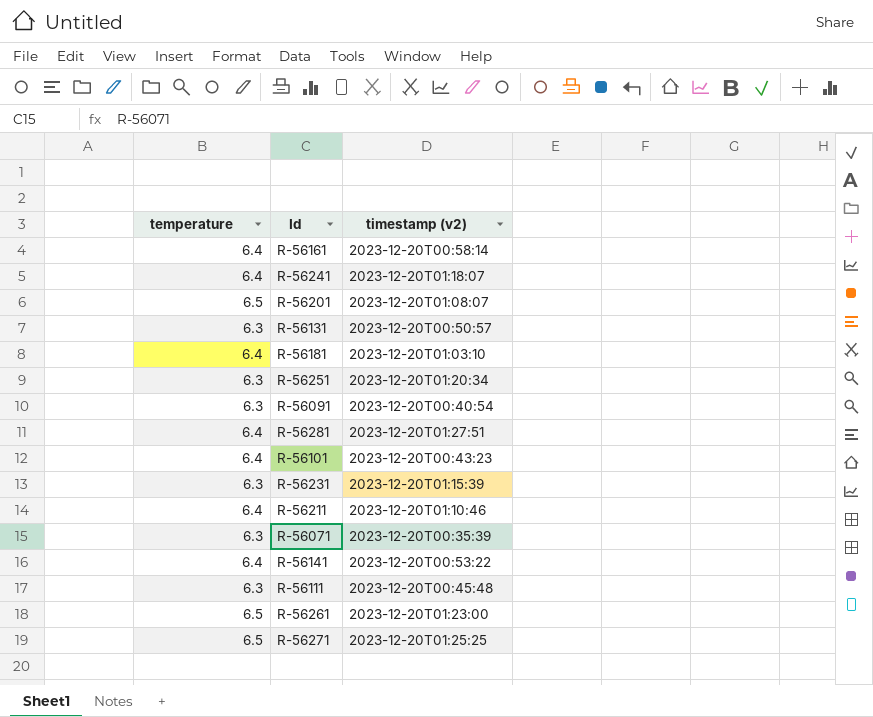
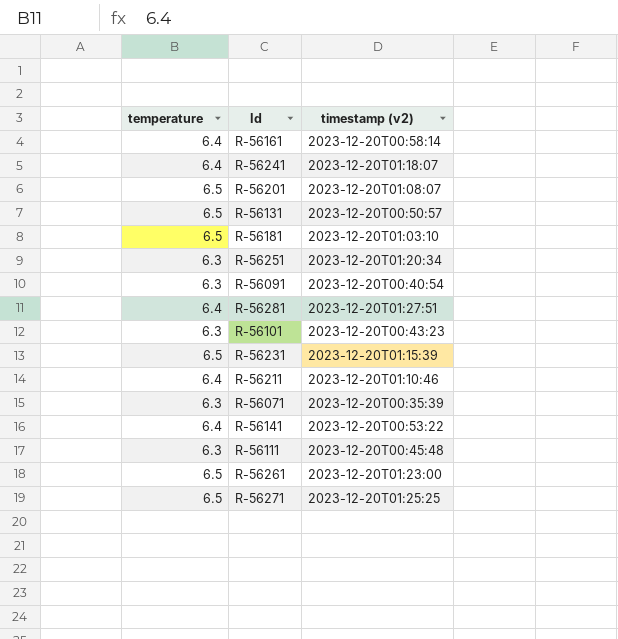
R-56131 | temperature: 6.3 -> 6.5
R-56181 | temperature: 6.4 -> 6.5
R-56101 | temperature: 6.4 -> 6.3
R-56231 | temperature: 6.3 -> 6.5

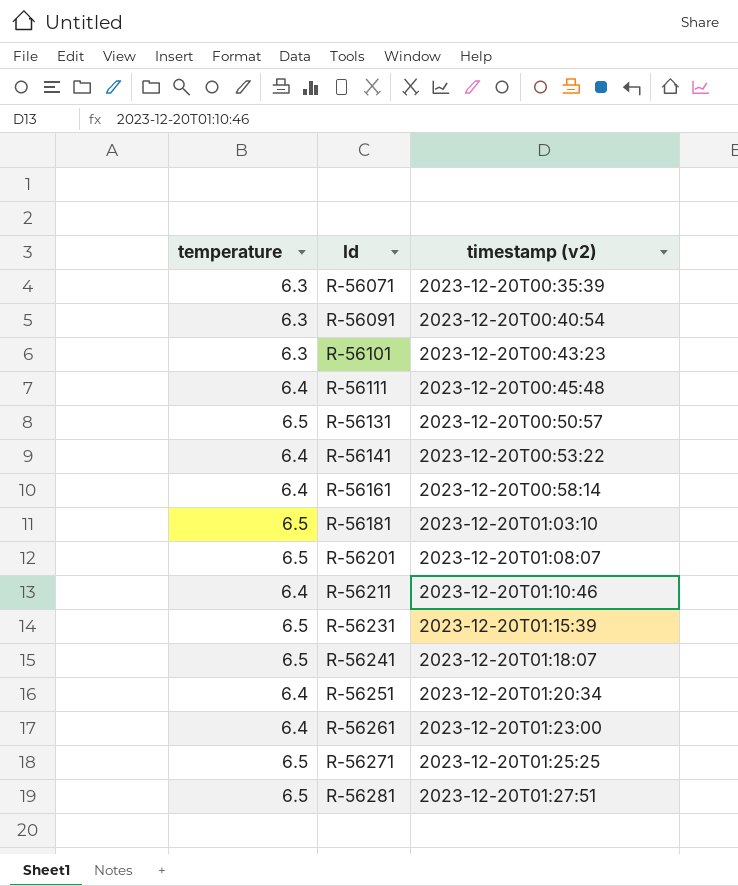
row order: none -> Id ascending
R-56111 | temperature: 6.3 -> 6.4
R-56241 | temperature: 6.4 -> 6.5
R-56251 | temperature: 6.3 -> 6.4
R-56261 | temperature: 6.5 -> 6.4
R-56281 | temperature: 6.4 -> 6.5

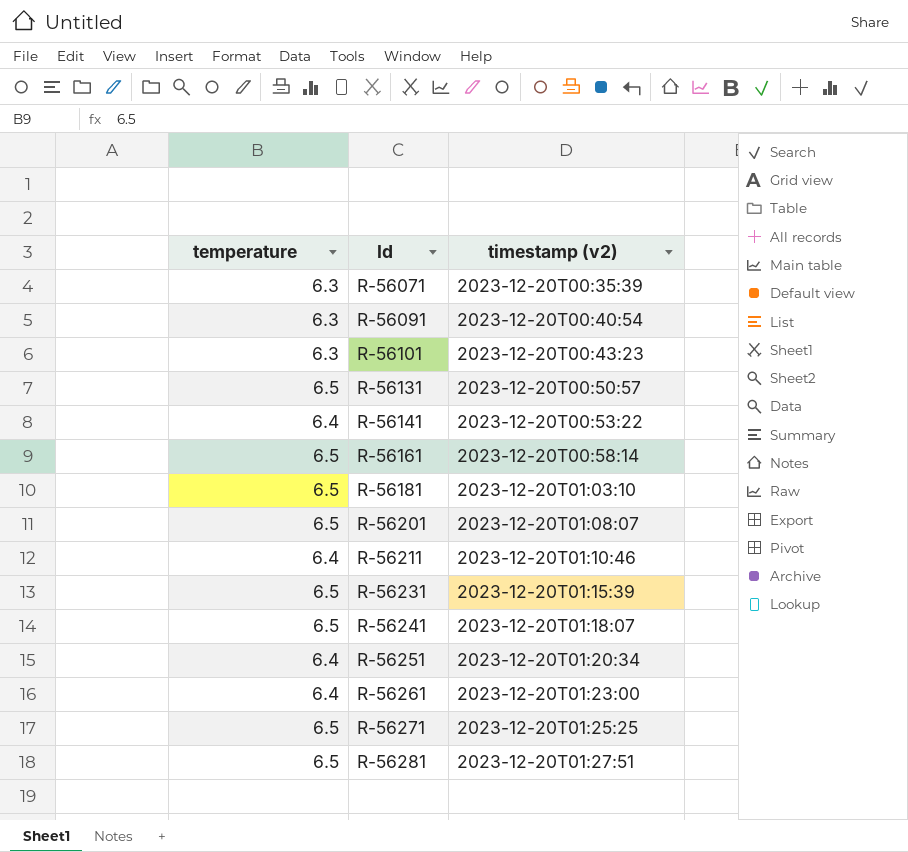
row R-56111: 6.4 | 2023-12-20T00:45:48 -> none
R-56161 | temperature: 6.4 -> 6.5

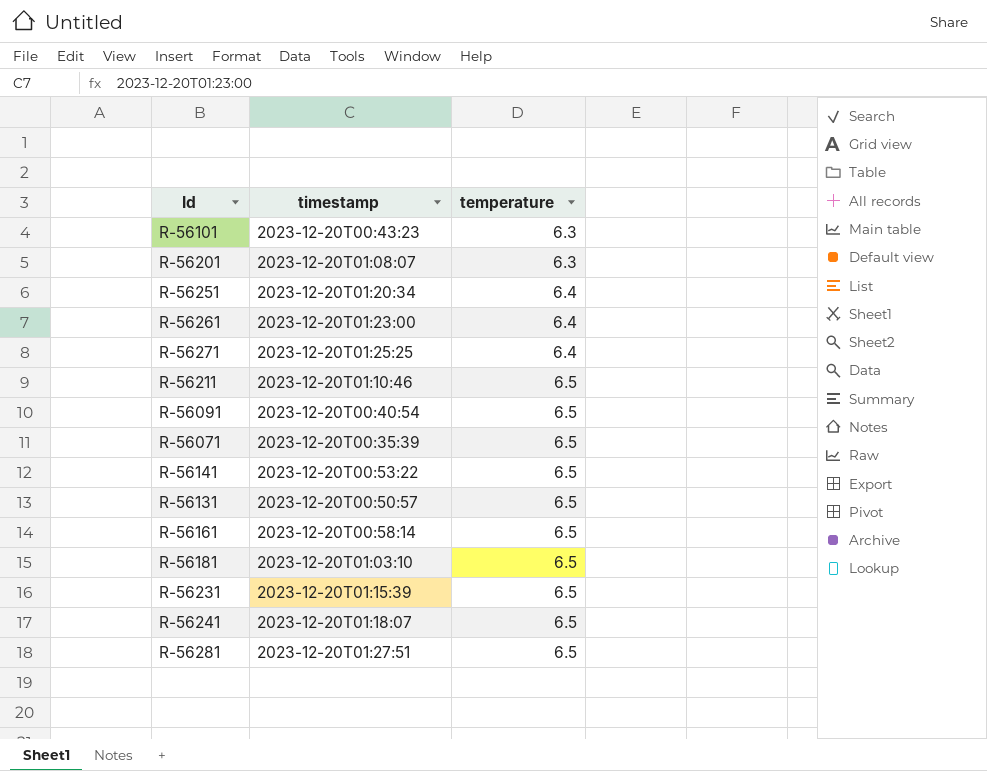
row order: Id ascending -> temperature ascending
column name: timestamp (v2) -> timestamp
column temperature | position: 1 -> 3
R-56201 | temperature: 6.5 -> 6.3
R-56271 | temperature: 6.5 -> 6.4
R-56211 | temperature: 6.4 -> 6.5
R-56091 | temperature: 6.3 -> 6.5
R-56071 | temperature: 6.3 -> 6.5
R-56141 | temperature: 6.4 -> 6.5

